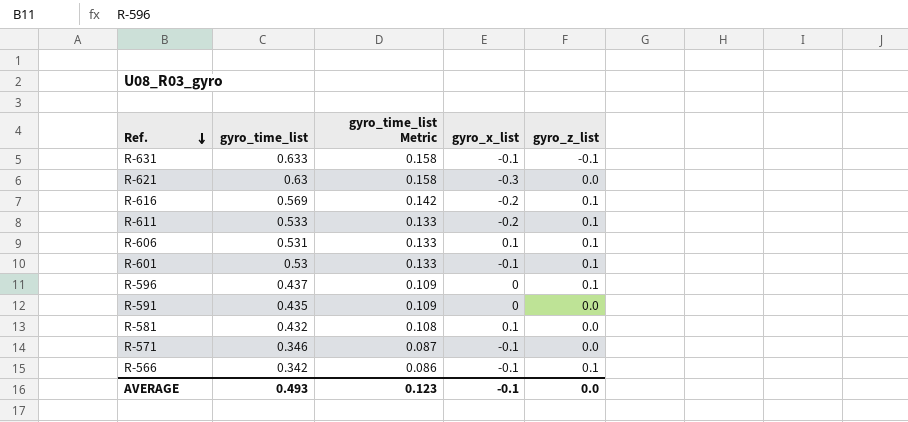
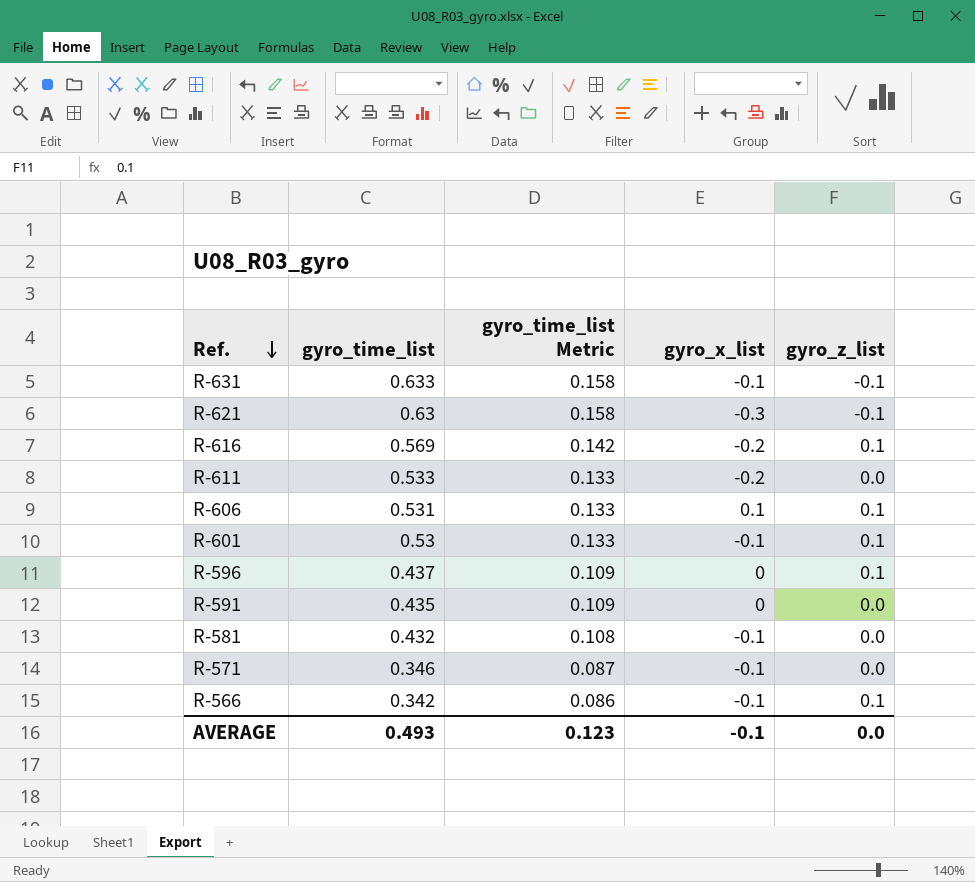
R-621 | gyro_z_list: 0.0 -> -0.1
R-611 | gyro_z_list: 0.1 -> 0.0
R-581 | gyro_x_list: 0.1 -> -0.1

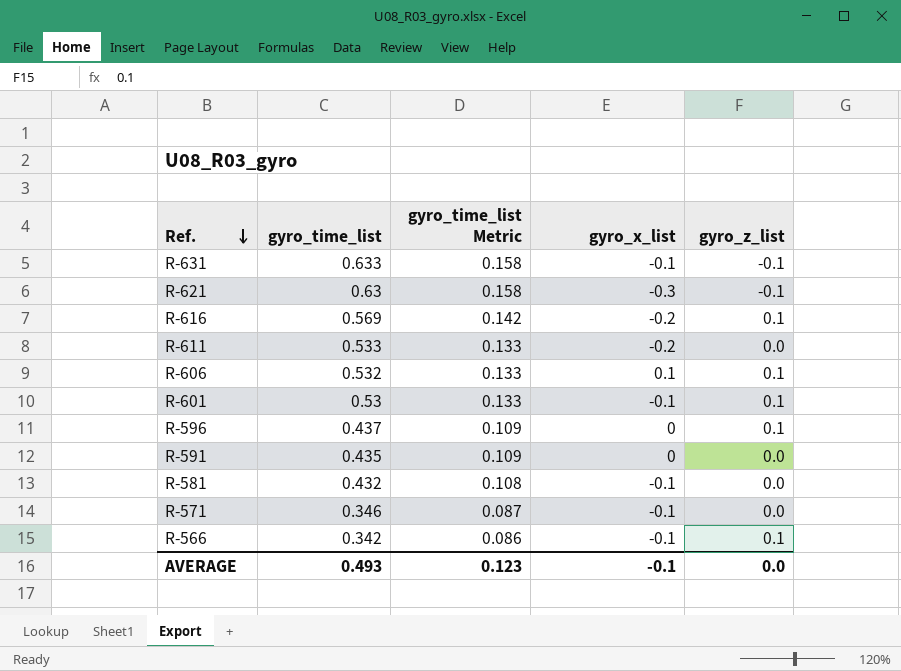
R-606 | gyro_time_list: 0.531 -> 0.532

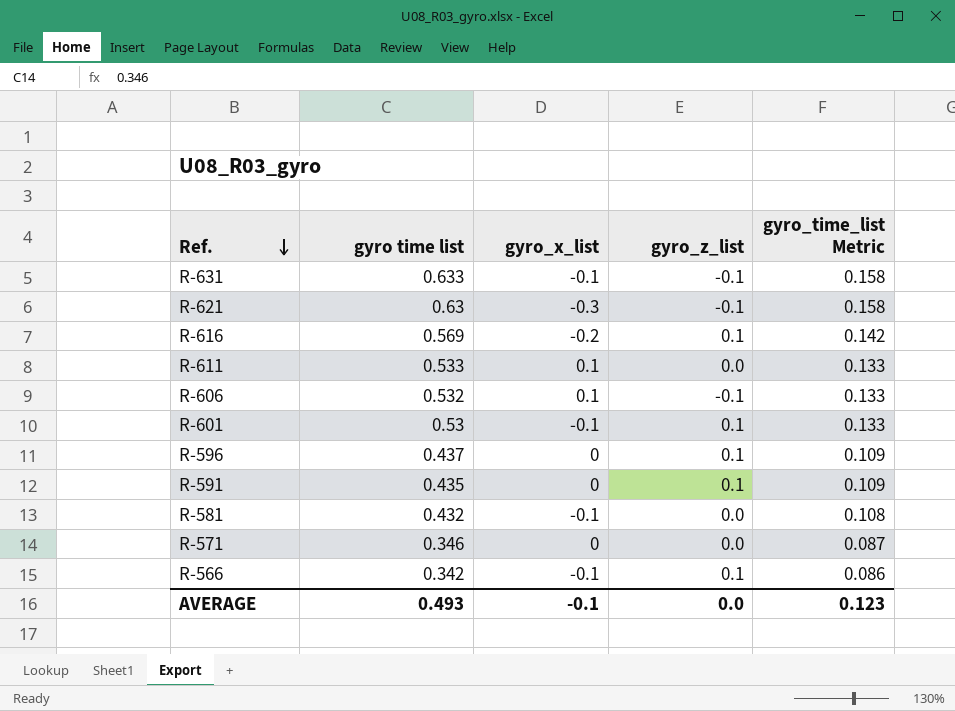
column name: gyro_time_list -> gyro time list
column gyro_time_list Metric | position: 3 -> 5
R-611 | gyro_x_list: -0.2 -> 0.1
R-606 | gyro_z_list: 0.1 -> -0.1
R-591 | gyro_z_list: 0.0 -> 0.1
R-571 | gyro_x_list: -0.1 -> 0

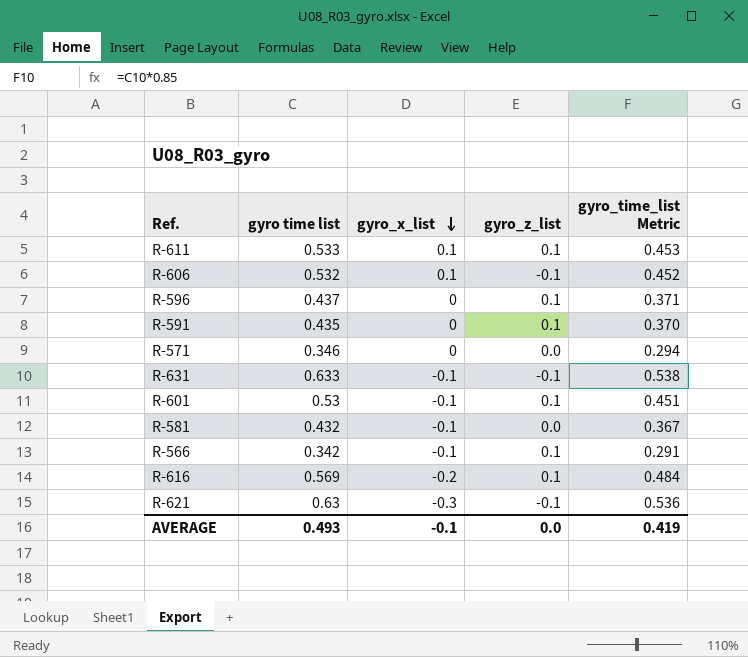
row order: Ref. descending -> gyro_x_list descending
column gyro_time_list Metric | formula: [gyro time list] * 0.25 -> [gyro time list] * 0.85
R-611 | gyro_z_list: 0.0 -> 0.1
AVERAGE | gyro_time_list Metric: 0.123 -> 0.419

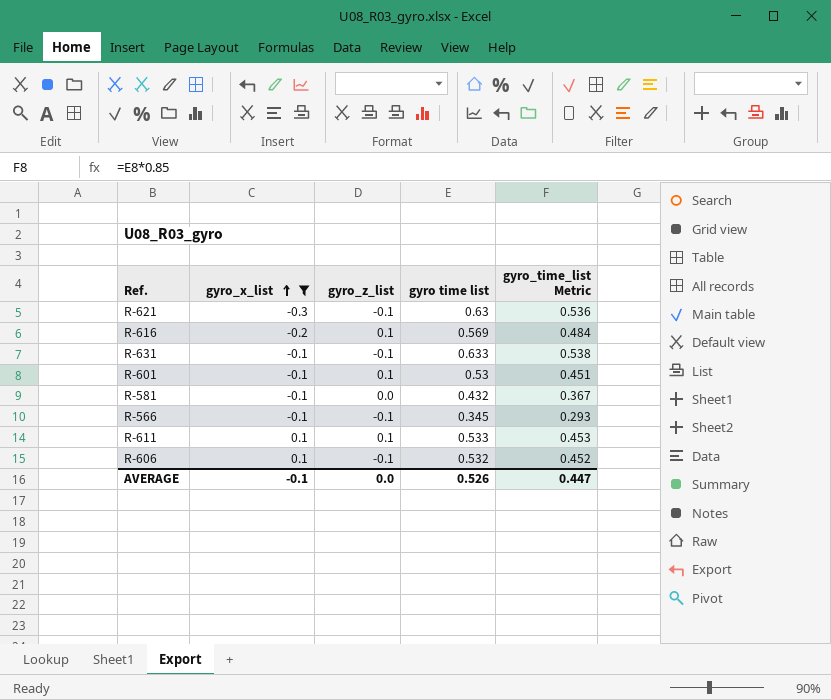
filter: none -> gyro_x_list != 0
row order: gyro_x_list descending -> gyro_x_list ascending
column gyro time list | position: 2 -> 4
R-566 | gyro_z_list: 0.1 -> -0.1
R-566 | gyro time list: 0.342 -> 0.345
R-566 | gyro_time_list Metric: 0.291 -> 0.293
AVERAGE | gyro time list: 0.493 -> 0.526
AVERAGE | gyro_time_list Metric: 0.419 -> 0.447

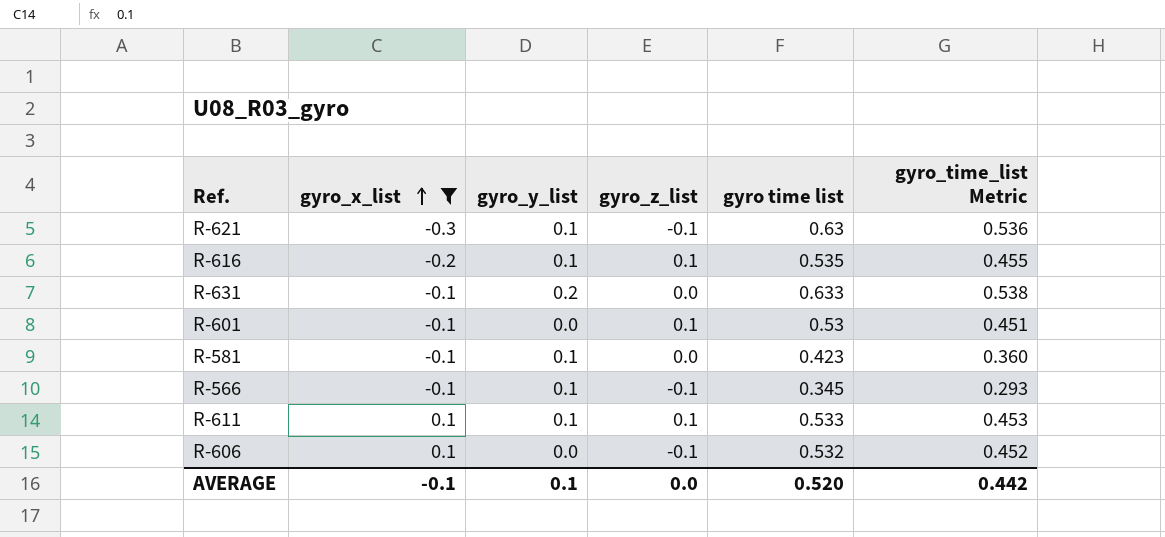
column gyro_y_list | position: none -> 3
R-616 | gyro time list: 0.569 -> 0.535
R-616 | gyro_time_list Metric: 0.484 -> 0.455
R-631 | gyro_z_list: -0.1 -> 0.0
R-581 | gyro time list: 0.432 -> 0.423
R-581 | gyro_time_list Metric: 0.367 -> 0.360
AVERAGE | gyro time list: 0.526 -> 0.520
AVERAGE | gyro_time_list Metric: 0.447 -> 0.442

